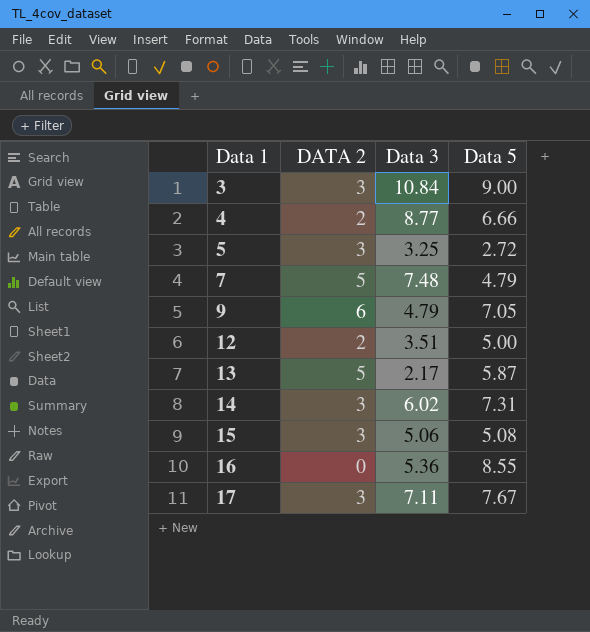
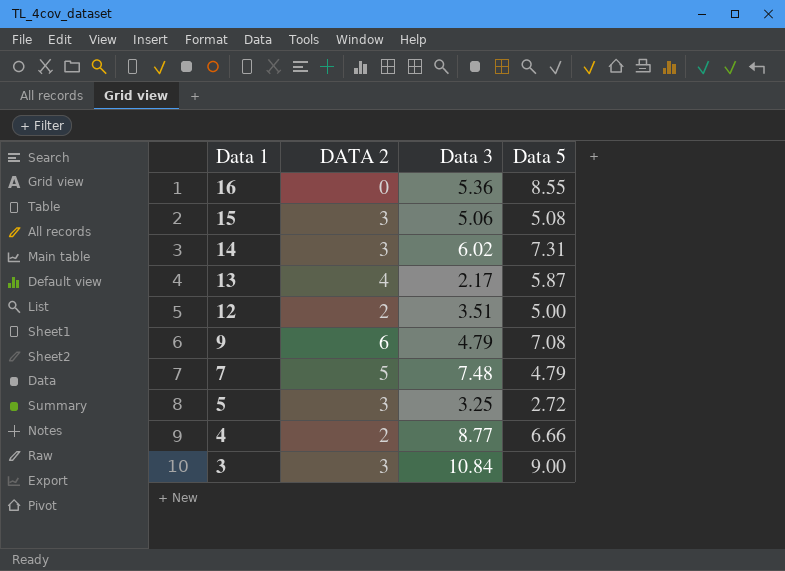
row order: Data 1 ascending -> Data 1 descending
row 17: 3 | 7.11 | 7.67 -> none
13 | DATA 2: 5 -> 4
9 | Data 5: 7.05 -> 7.08

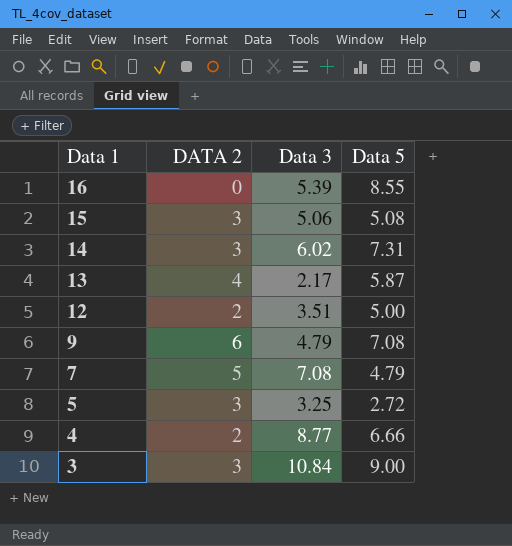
16 | Data 3: 5.36 -> 5.39
7 | Data 3: 7.48 -> 7.08

